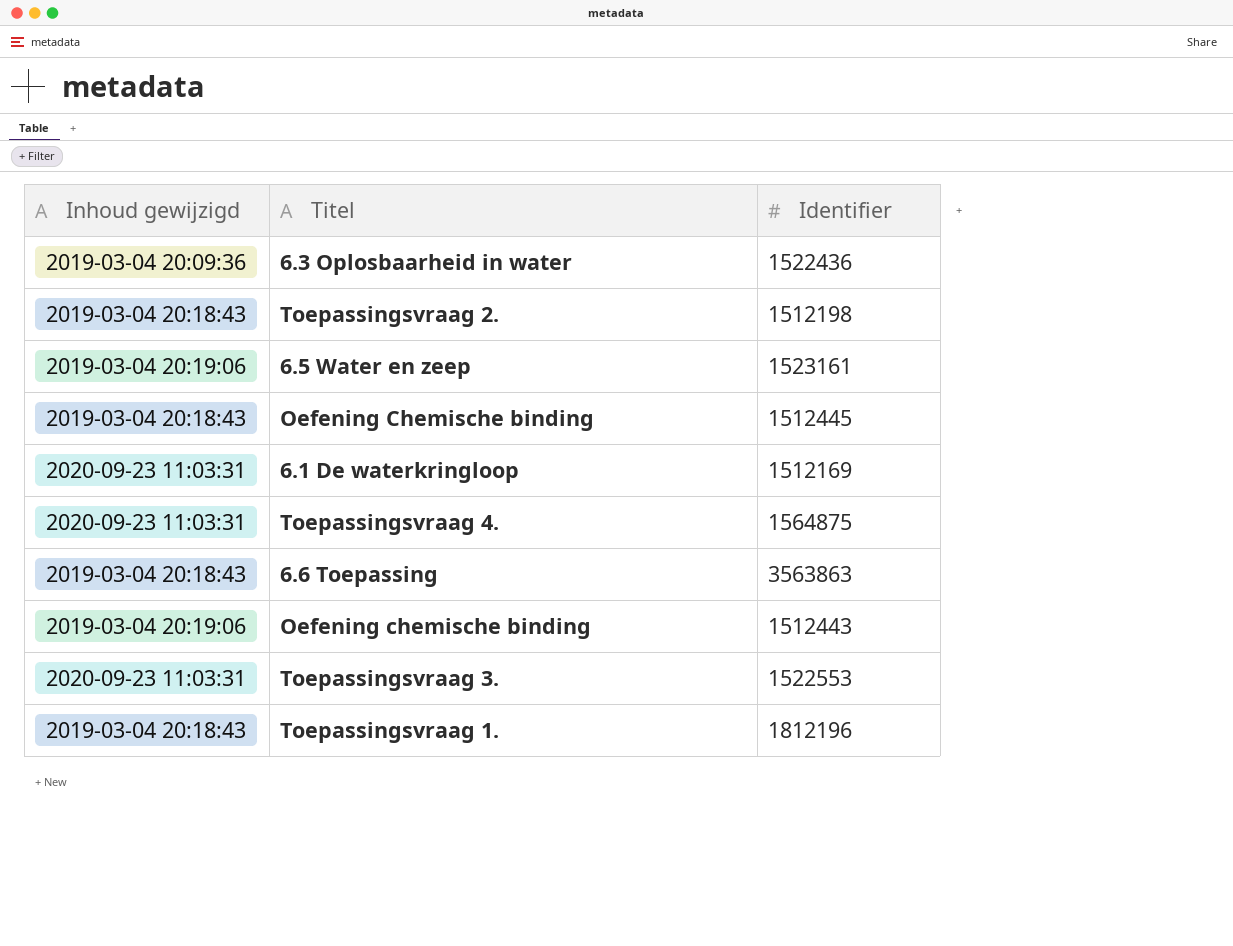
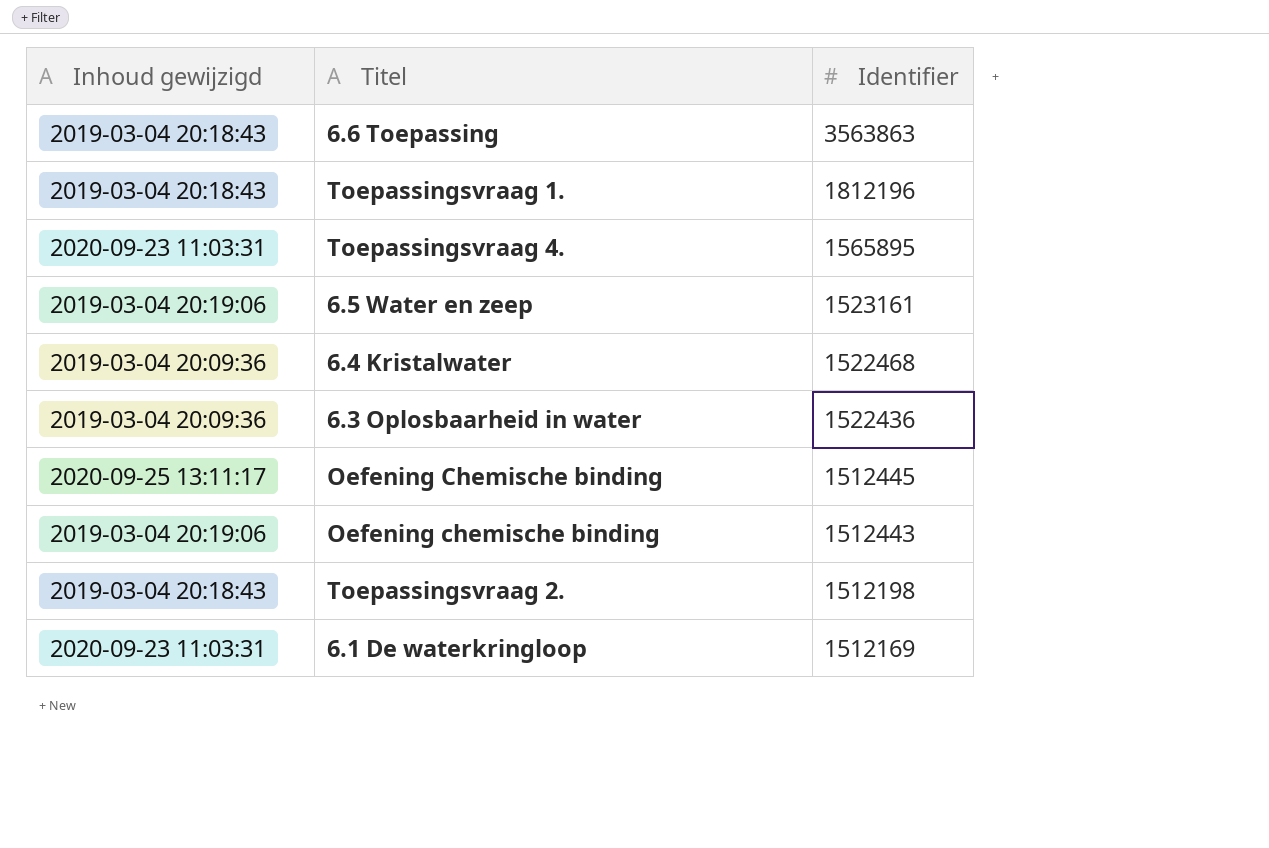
row order: none -> Identifier descending
row Toepassingsvraag 3.: 2020-09-23 11:03:31 | 1522553 -> none
Toepassingsvraag 4. | Identifier: 1564875 -> 1565895
row 6.4 Kristalwater: none -> 2019-03-04 20:09:36 | 1522468
Oefening Chemische binding | Inhoud gewijzigd: 2019-03-04 20:18:43 -> 2020-09-25 13:11:17

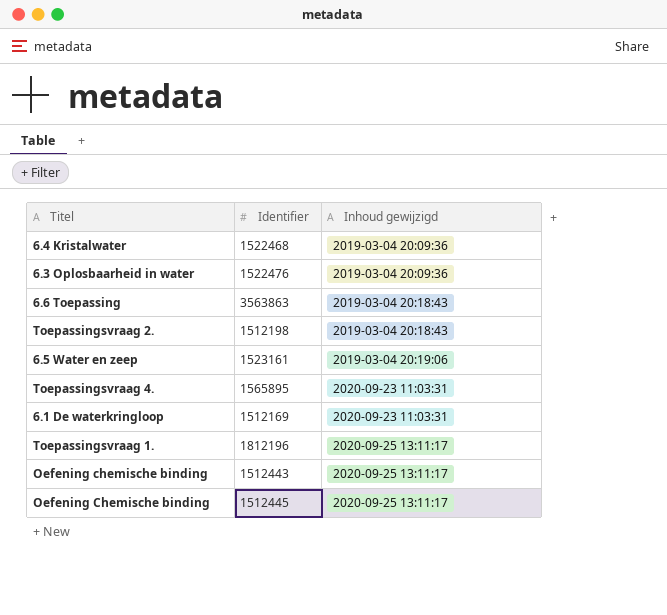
row order: Identifier descending -> Inhoud gewijzigd ascending
column Inhoud gewijzigd | position: 1 -> 3
6.3 Oplosbaarheid in water | Identifier: 1522436 -> 1522476
Toepassingsvraag 1. | Inhoud gewijzigd: 2019-03-04 20:18:43 -> 2020-09-25 13:11:17
Oefening chemische binding | Inhoud gewijzigd: 2019-03-04 20:19:06 -> 2020-09-25 13:11:17

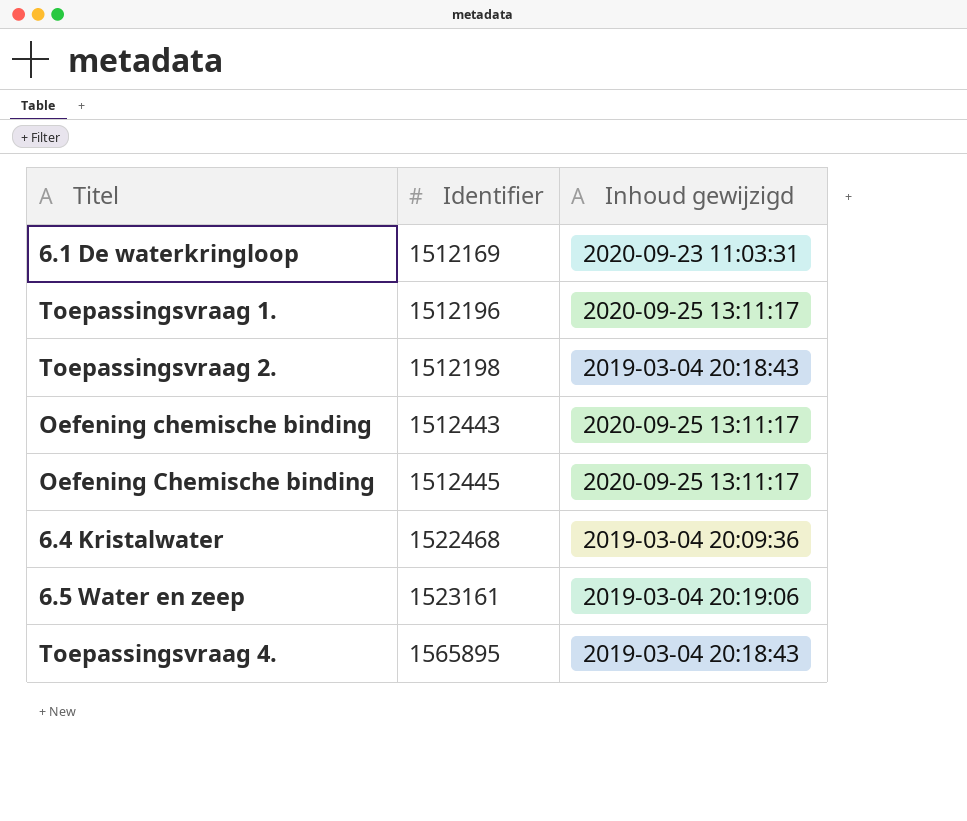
row order: Inhoud gewijzigd ascending -> Identifier ascending
row 6.3 Oplosbaarheid in water: 1522476 | 2019-03-04 20:09:36 -> none
row 6.6 Toepassing: 3563863 | 2019-03-04 20:18:43 -> none
Toepassingsvraag 1. | Identifier: 1812196 -> 1512196
Toepassingsvraag 4. | Inhoud gewijzigd: 2020-09-23 11:03:31 -> 2019-03-04 20:18:43

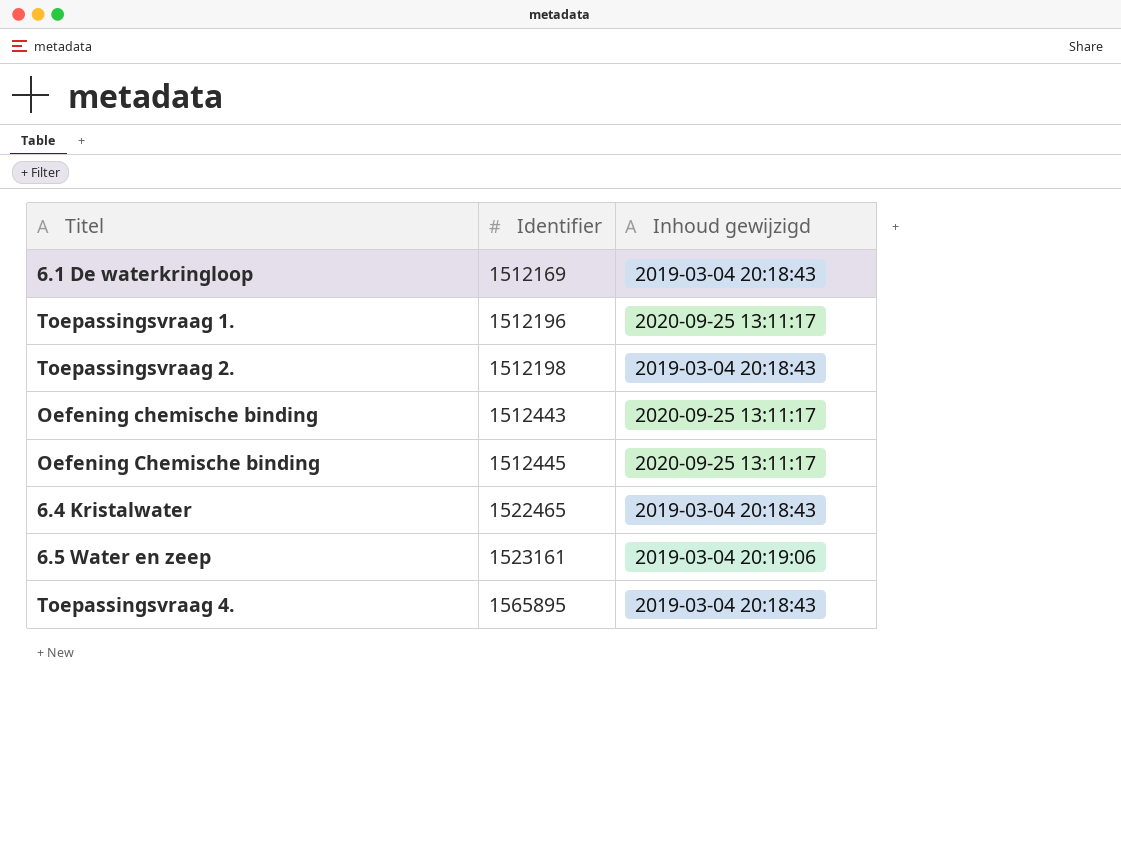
6.1 De waterkringloop | Inhoud gewijzigd: 2020-09-23 11:03:31 -> 2019-03-04 20:18:43
6.4 Kristalwater | Identifier: 1522468 -> 1522465
6.4 Kristalwater | Inhoud gewijzigd: 2019-03-04 20:09:36 -> 2019-03-04 20:18:43

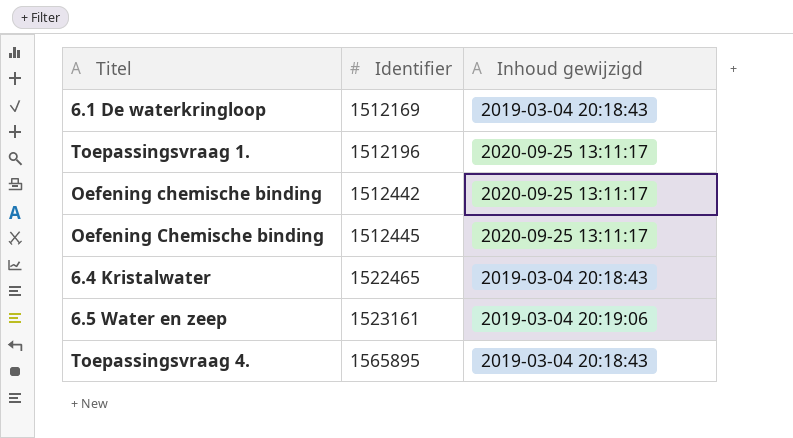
row Toepassingsvraag 2.: 1512198 | 2019-03-04 20:18:43 -> none
Oefening chemische binding | Identifier: 1512443 -> 1512442

